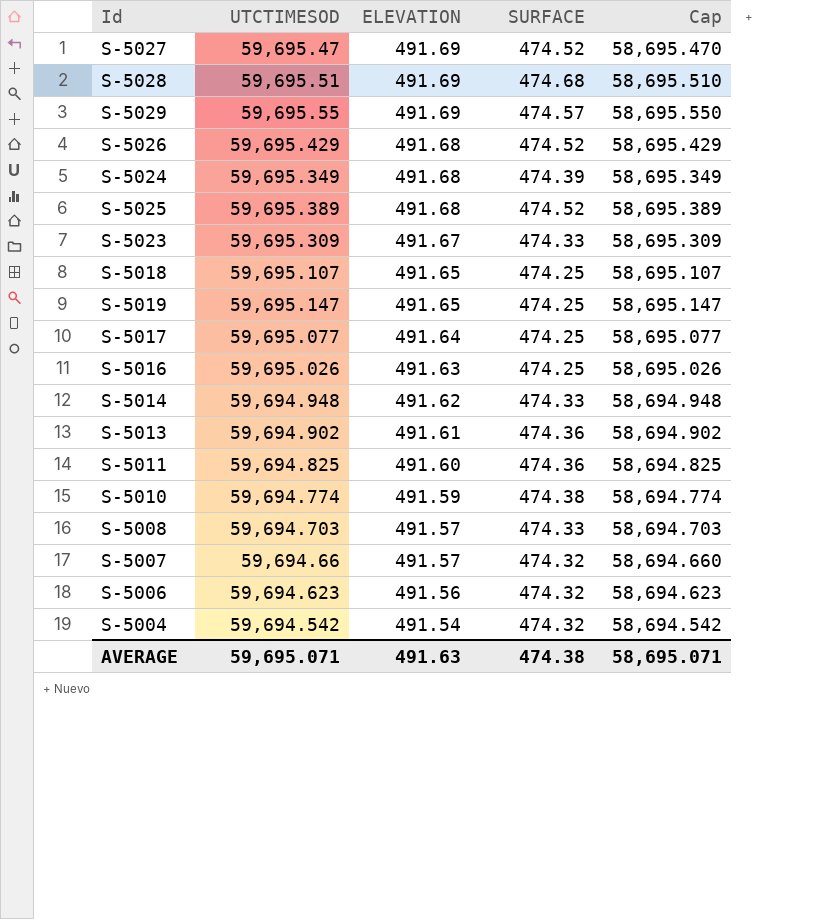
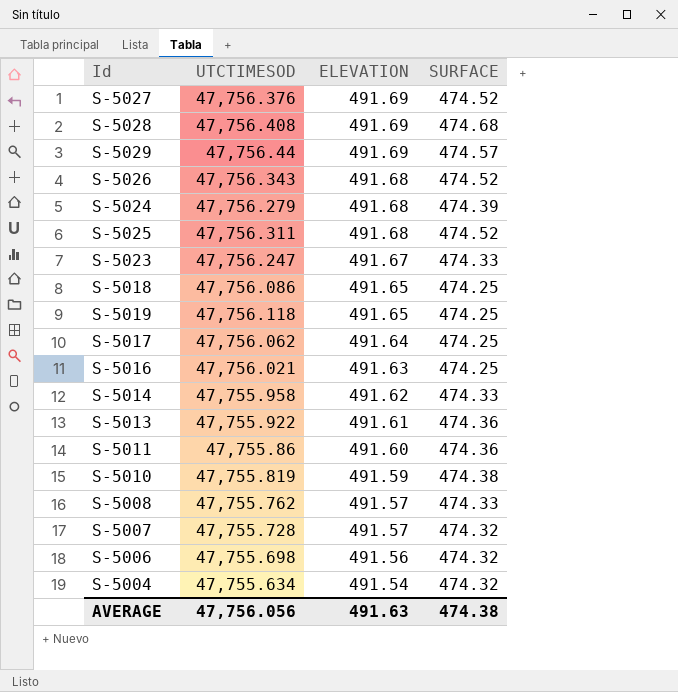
column Cap | formula: [UTCTIMESOD] - 1000 -> none
S-5027 | UTCTIMESOD: 59,695.47 -> 47,756.376
S-5028 | UTCTIMESOD: 59,695.51 -> 47,756.408
S-5029 | UTCTIMESOD: 59,695.55 -> 47,756.44
S-5026 | UTCTIMESOD: 59,695.429 -> 47,756.343
S-5024 | UTCTIMESOD: 59,695.349 -> 47,756.279
S-5025 | UTCTIMESOD: 59,695.389 -> 47,756.311
S-5023 | UTCTIMESOD: 59,695.309 -> 47,756.247
S-5018 | UTCTIMESOD: 59,695.107 -> 47,756.086
S-5019 | UTCTIMESOD: 59,695.147 -> 47,756.118
S-5017 | UTCTIMESOD: 59,695.077 -> 47,756.062
S-5016 | UTCTIMESOD: 59,695.026 -> 47,756.021
S-5014 | UTCTIMESOD: 59,694.948 -> 47,755.958
S-5013 | UTCTIMESOD: 59,694.902 -> 47,755.922
S-5011 | UTCTIMESOD: 59,694.825 -> 47,755.86
S-5010 | UTCTIMESOD: 59,694.774 -> 47,755.819
S-5008 | UTCTIMESOD: 59,694.703 -> 47,755.762
S-5007 | UTCTIMESOD: 59,694.66 -> 47,755.728
S-5006 | UTCTIMESOD: 59,694.623 -> 47,755.698
S-5004 | UTCTIMESOD: 59,694.542 -> 47,755.634
AVERAGE | UTCTIMESOD: 59,695.071 -> 47,756.056

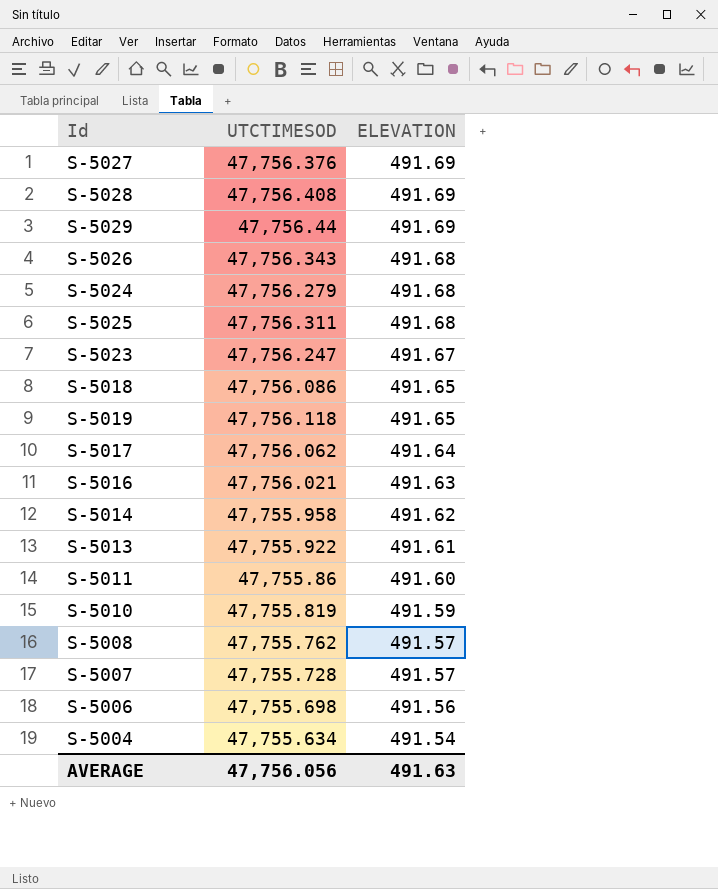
column SURFACE | position: 4 -> none

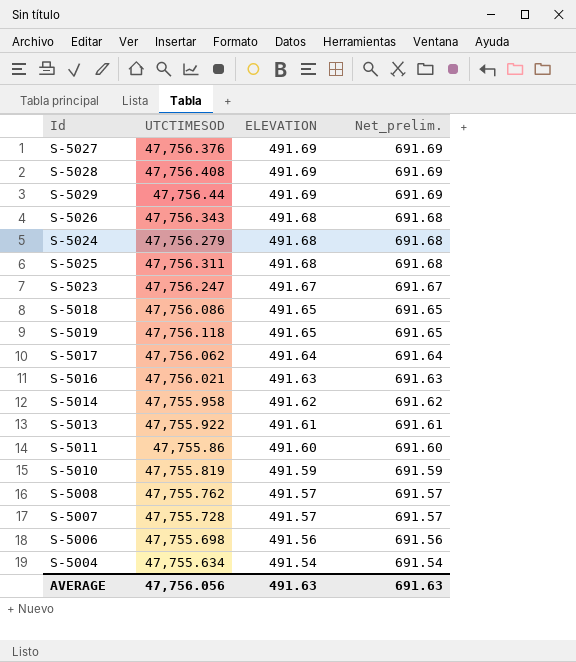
column Net_prelim. | formula: none -> [ELEVATION] + 200

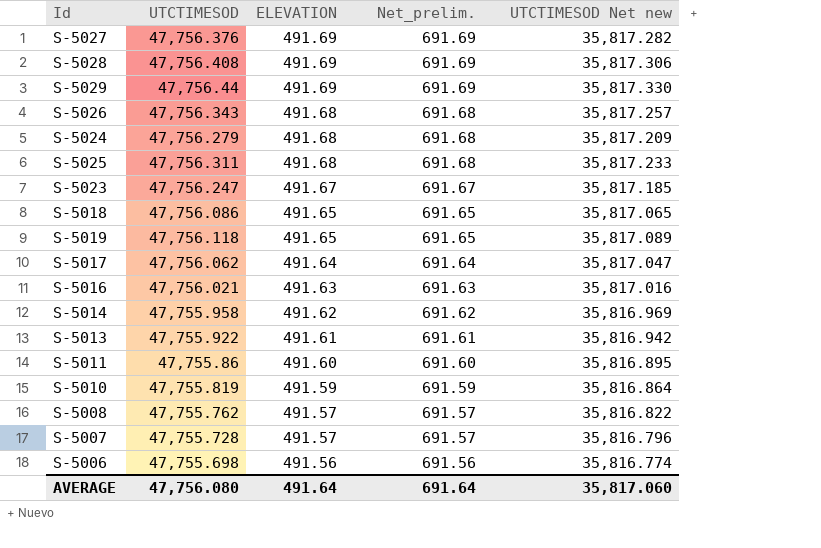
column UTCTIMESOD Net new | formula: none -> [UTCTIMESOD] * 0.75
row S-5004: 47,755.634 | 491.54 | 691.54 -> none
AVERAGE | UTCTIMESOD: 47,756.056 -> 47,756.080
AVERAGE | ELEVATION: 491.63 -> 491.64
AVERAGE | Net_prelim.: 691.63 -> 691.64

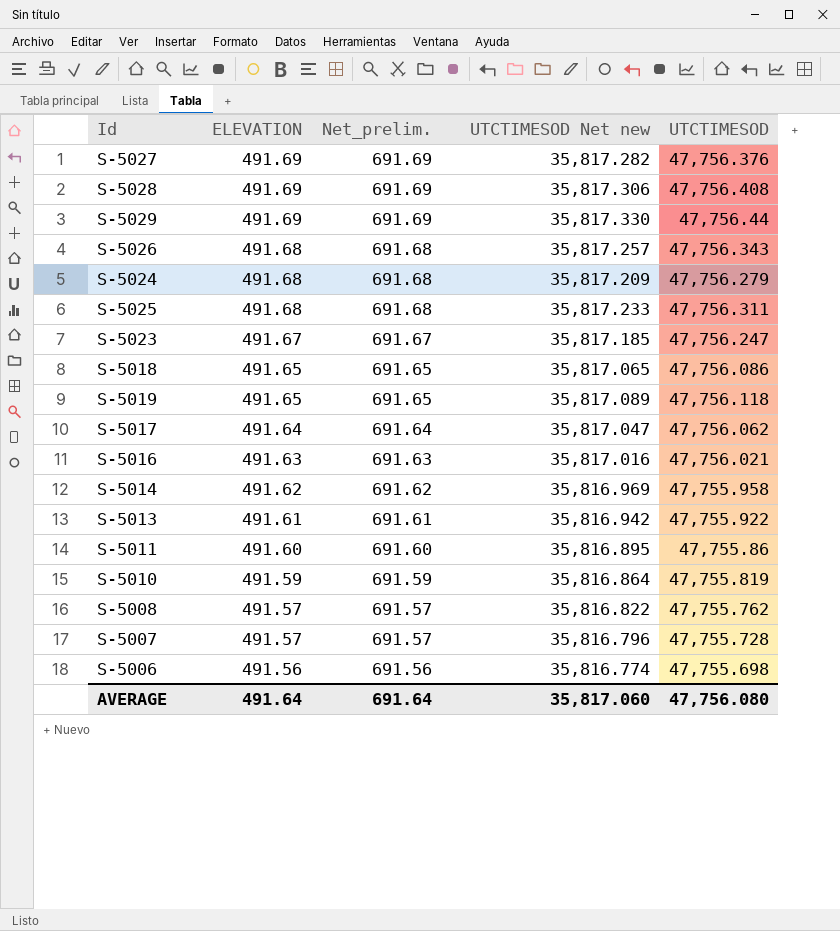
column UTCTIMESOD | position: 2 -> 5

